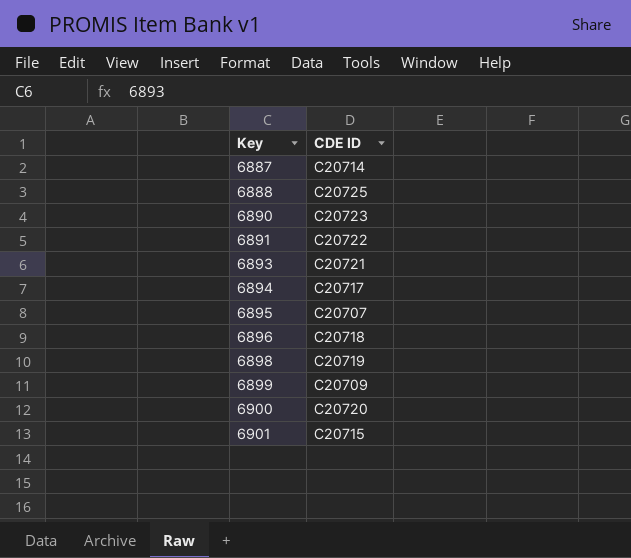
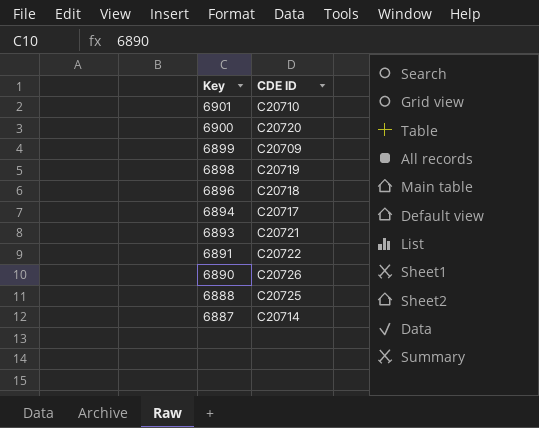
row order: Key ascending -> Key descending
row 6895: C20707 -> none
6901 | CDE ID: C20715 -> C20710
6890 | CDE ID: C20723 -> C20726

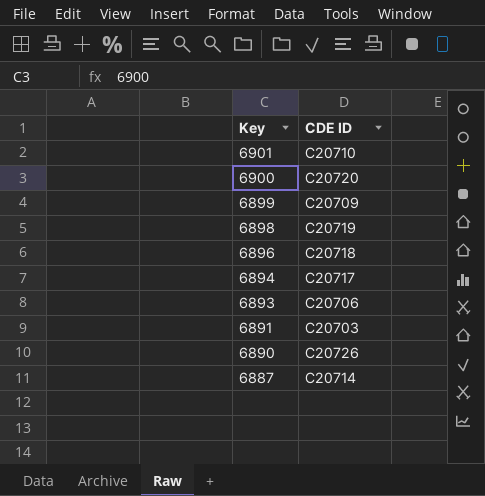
row 6888: C20725 -> none
6893 | CDE ID: C20721 -> C20706
6891 | CDE ID: C20722 -> C20703

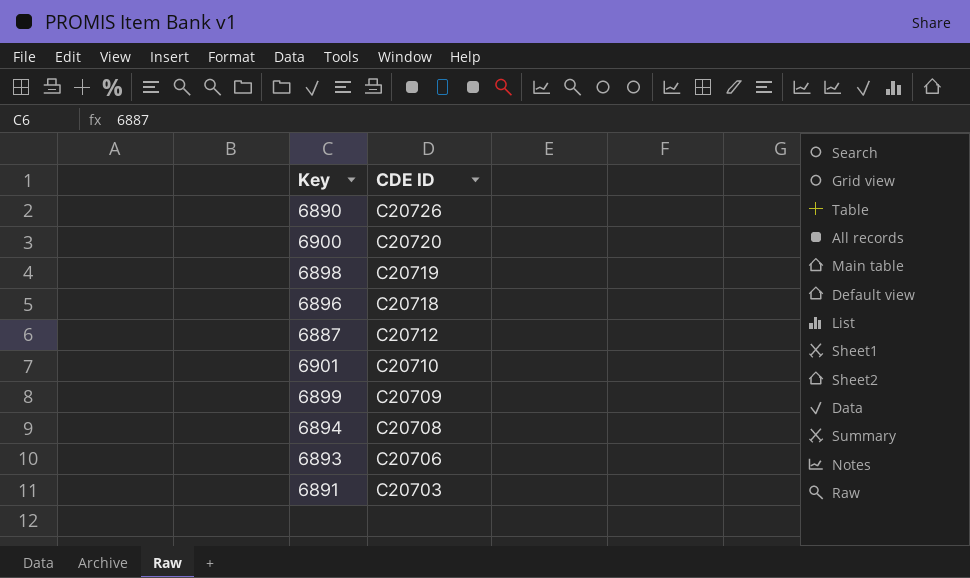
row order: Key descending -> CDE ID descending
6887 | CDE ID: C20714 -> C20712
6894 | CDE ID: C20717 -> C20708

